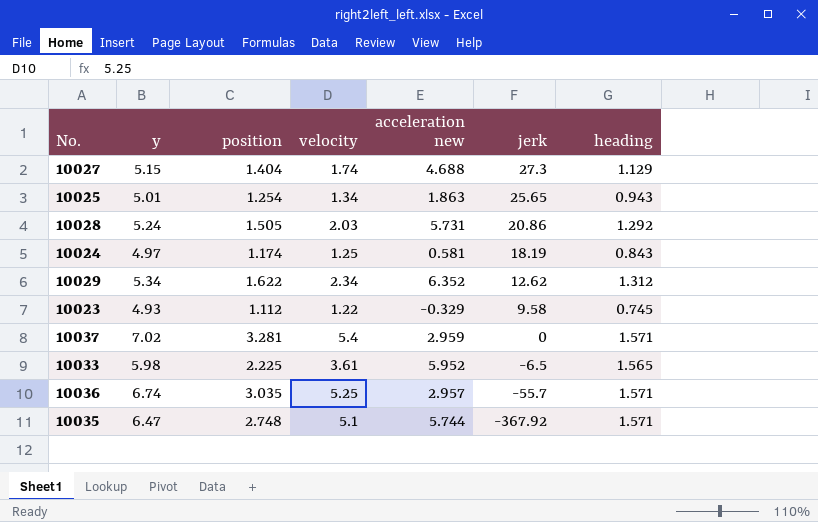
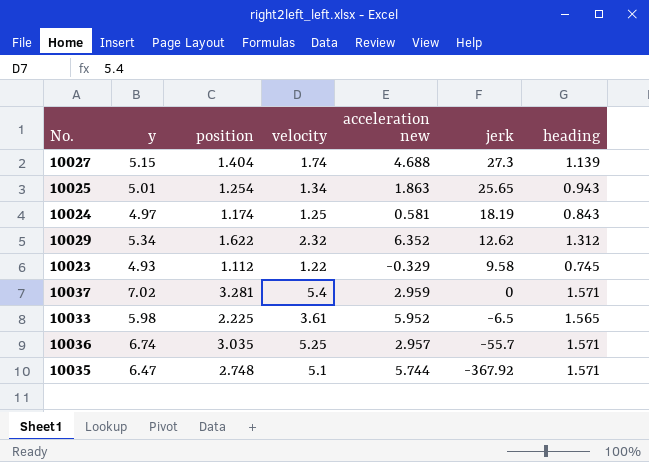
row 10028: 5.24 | 1.505 | 2.03 | 5.731 | 20.86 | 1.292 -> none
10027 | heading: 1.129 -> 1.139
10029 | velocity: 2.34 -> 2.32

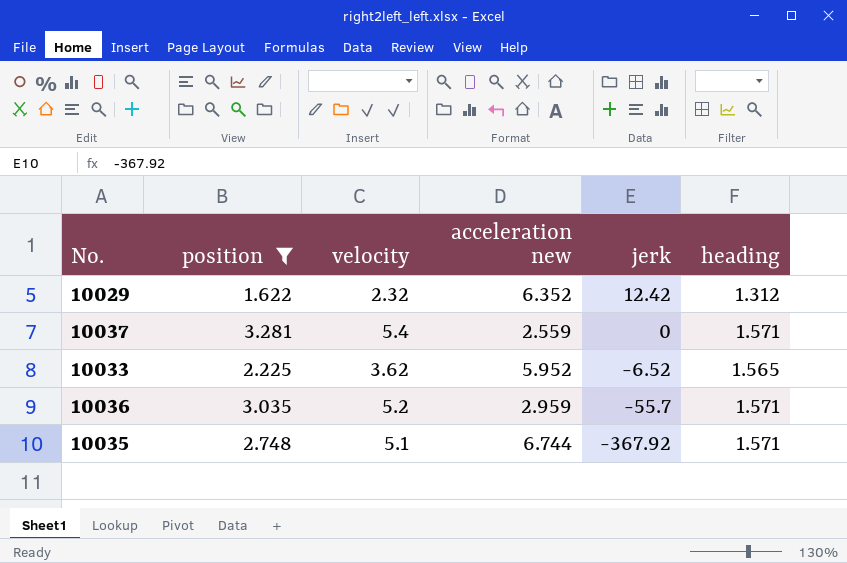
filter: none -> position >= 1.622
column y | position: 2 -> none
10029 | jerk: 12.62 -> 12.42
10037 | acceleration new: 2.959 -> 2.559
10033 | velocity: 3.61 -> 3.62
10033 | jerk: -6.5 -> -6.52
10036 | velocity: 5.25 -> 5.2
10036 | acceleration new: 2.957 -> 2.959
10035 | acceleration new: 5.744 -> 6.744

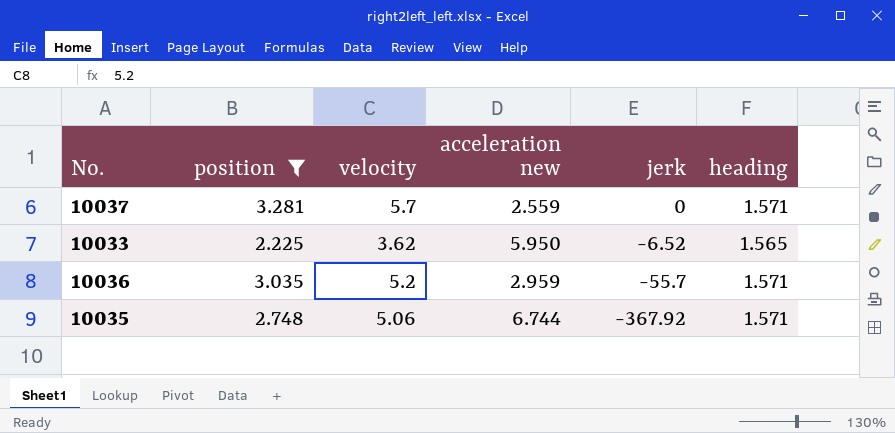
row 10029: 1.622 | 2.32 | 6.352 | 12.42 | 1.312 -> none
10037 | velocity: 5.4 -> 5.7
10033 | acceleration new: 5.952 -> 5.950
10035 | velocity: 5.1 -> 5.06

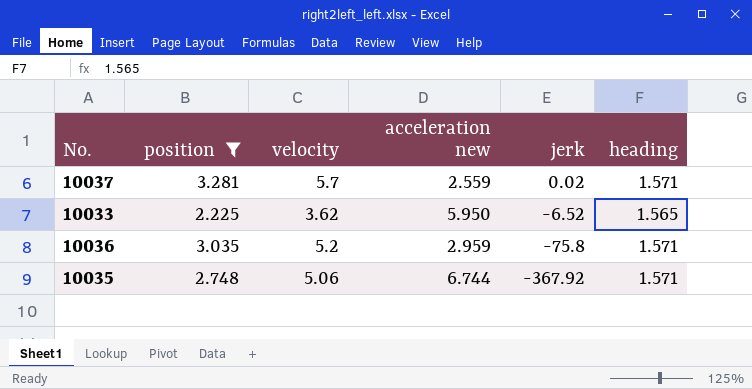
10037 | jerk: 0 -> 0.02
10036 | jerk: -55.7 -> -75.8

